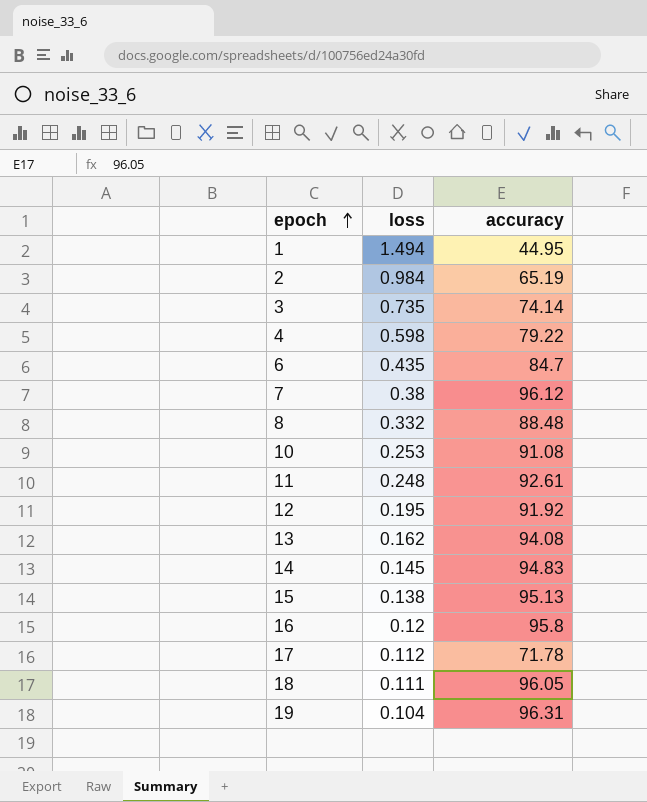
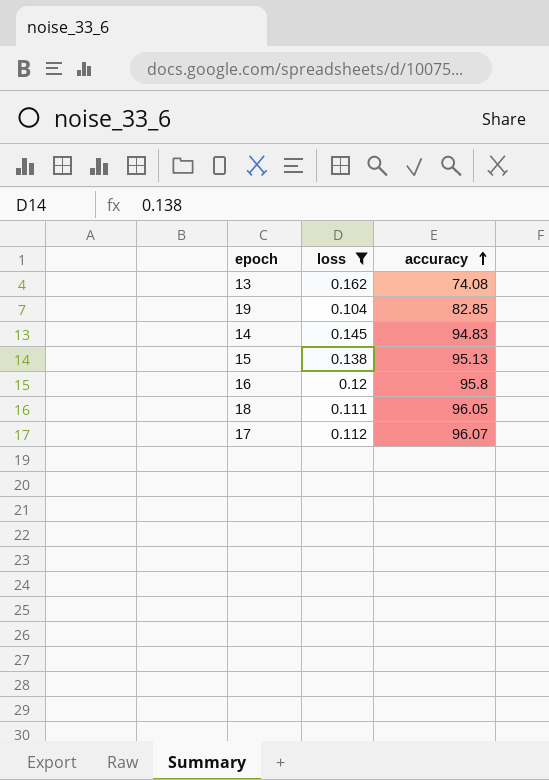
filter: none -> loss <= 0.162
row order: epoch ascending -> accuracy ascending
13 | accuracy: 94.08 -> 74.08
19 | accuracy: 96.31 -> 82.85
17 | accuracy: 71.78 -> 96.07

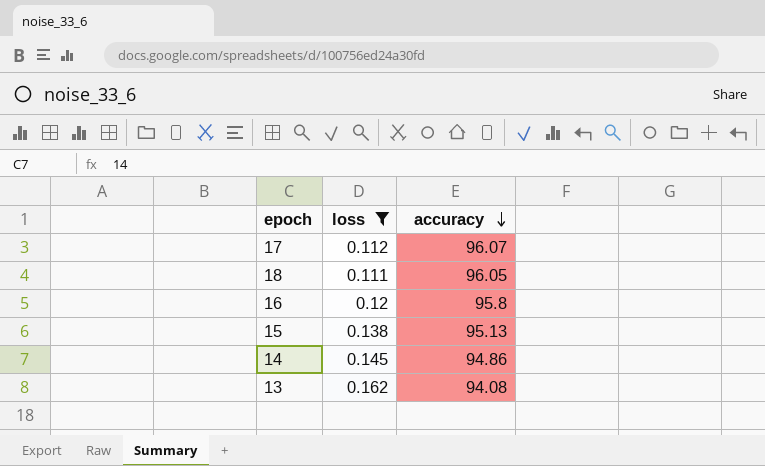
row order: accuracy ascending -> accuracy descending
row 19: 0.104 | 82.85 -> none
14 | accuracy: 94.83 -> 94.86
13 | accuracy: 74.08 -> 94.08

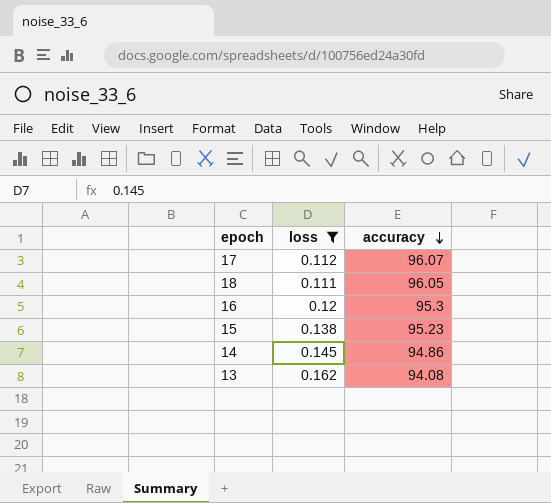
16 | accuracy: 95.8 -> 95.3
15 | accuracy: 95.13 -> 95.23

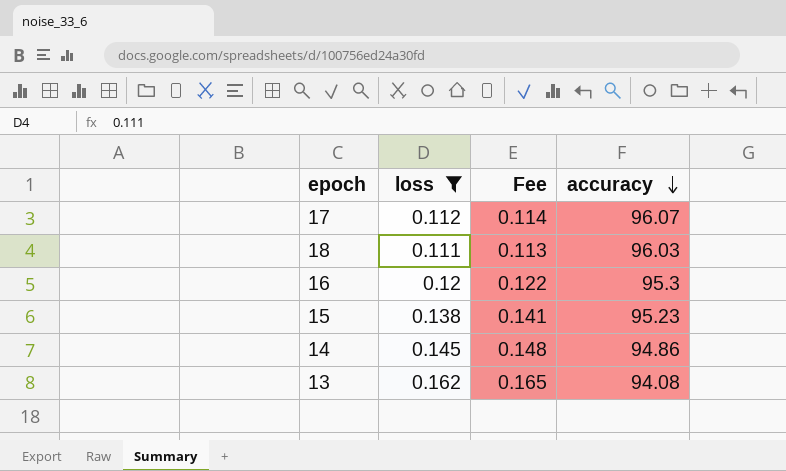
column Fee | formula: none -> [loss] * 1.02
18 | accuracy: 96.05 -> 96.03

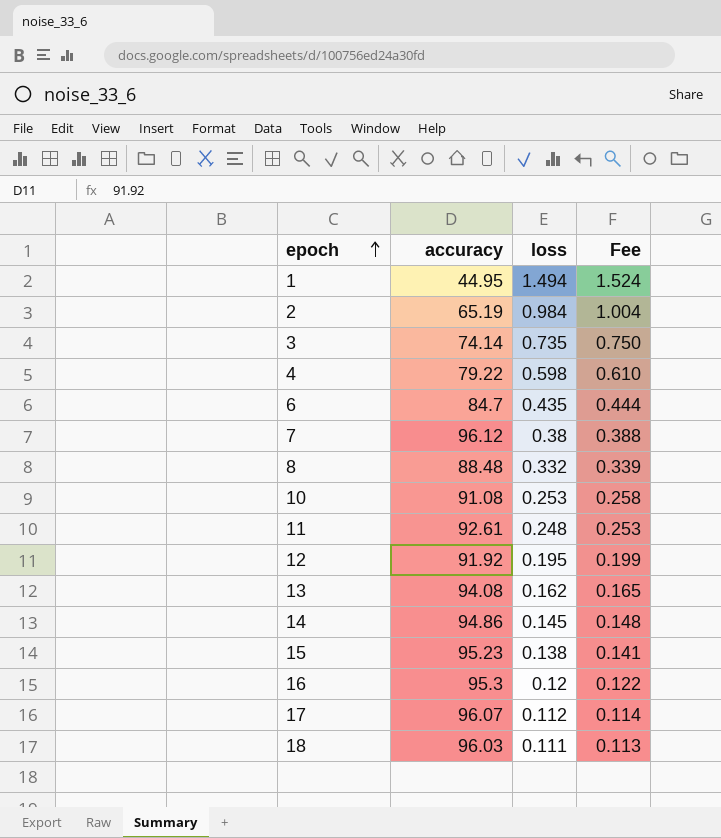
filter: loss <= 0.162 -> none
row order: accuracy descending -> epoch ascending
column accuracy | position: 4 -> 2

